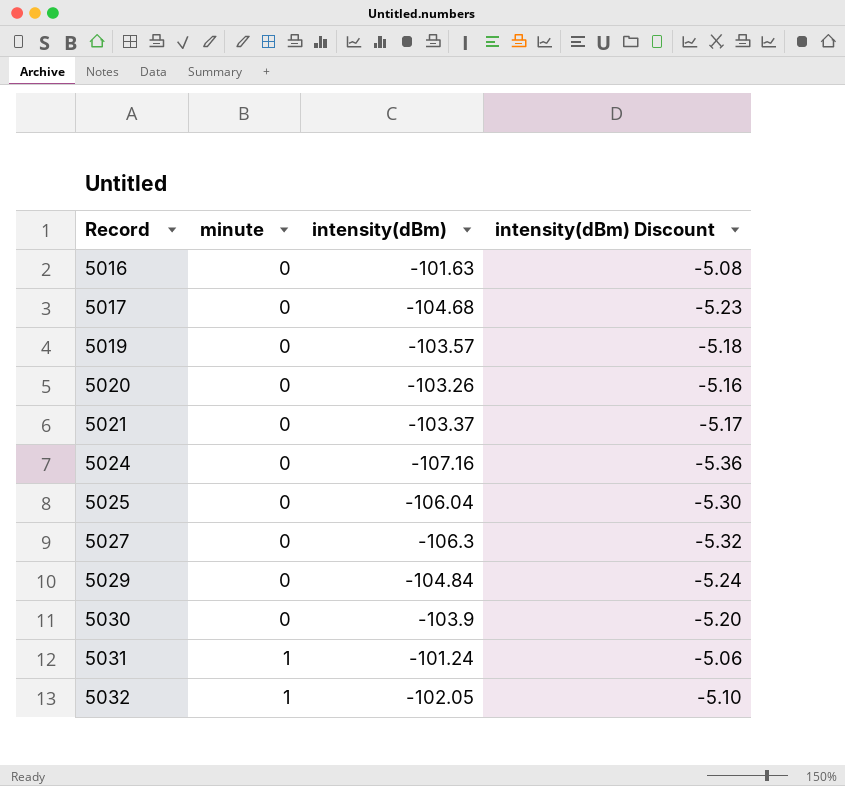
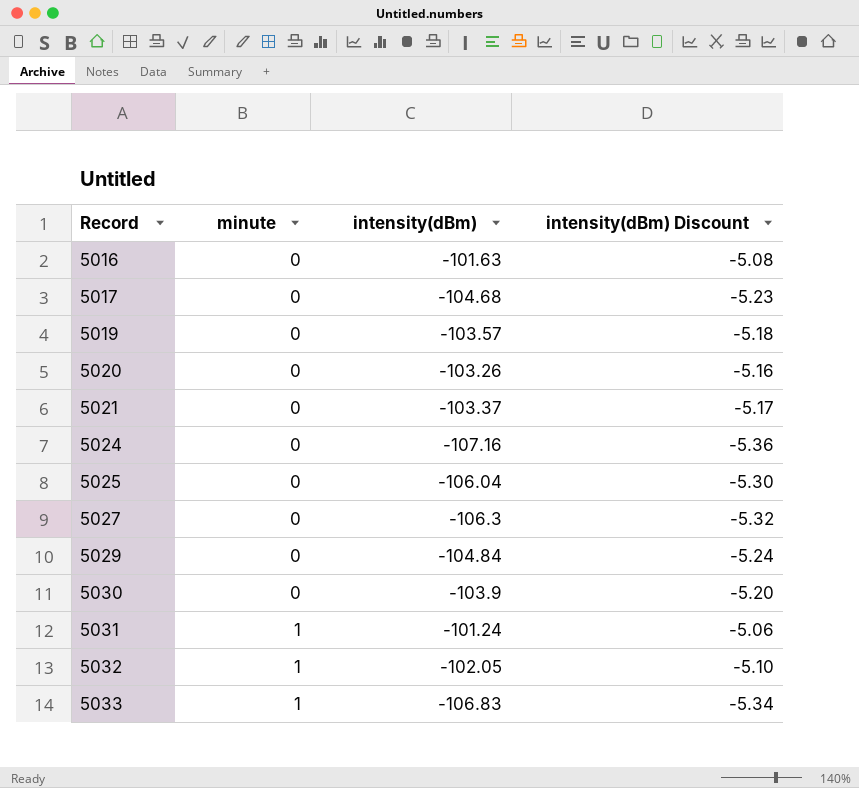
row 5033: none -> 1 | -106.83 | -5.34

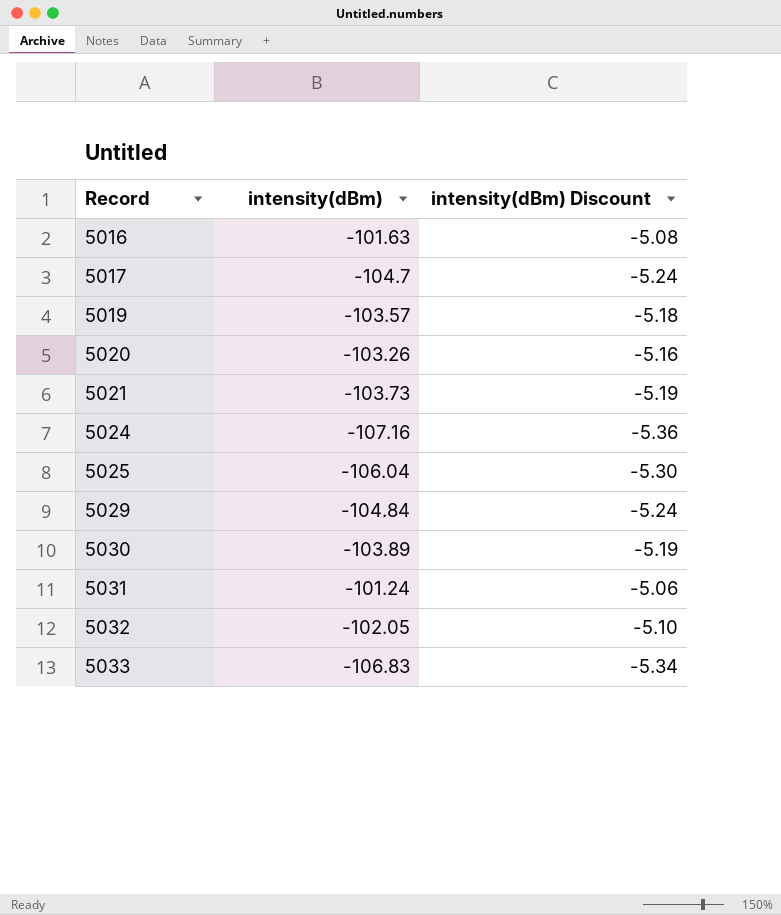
column minute | position: 2 -> none
row 5027: 0 | -106.3 | -5.32 -> none
5017 | intensity(dBm): -104.68 -> -104.7
5017 | intensity(dBm) Discount: -5.23 -> -5.24
5021 | intensity(dBm): -103.37 -> -103.73
5021 | intensity(dBm) Discount: -5.17 -> -5.19
5030 | intensity(dBm): -103.9 -> -103.89
5030 | intensity(dBm) Discount: -5.20 -> -5.19

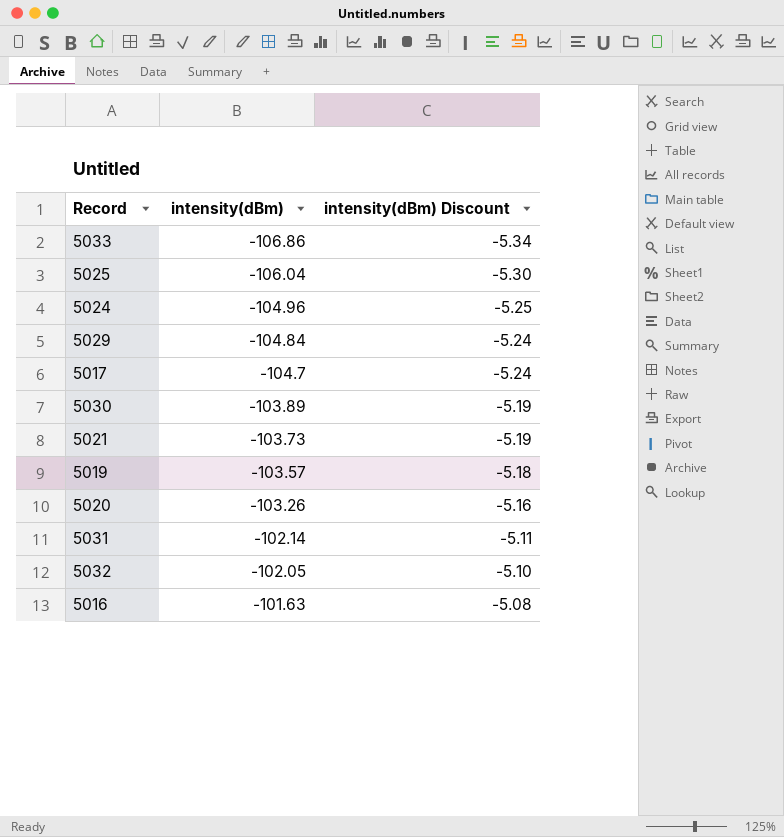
row order: Record ascending -> intensity(dBm) ascending
5033 | intensity(dBm): -106.83 -> -106.86
5024 | intensity(dBm): -107.16 -> -104.96
5024 | intensity(dBm) Discount: -5.36 -> -5.25
5031 | intensity(dBm): -101.24 -> -102.14
5031 | intensity(dBm) Discount: -5.06 -> -5.11

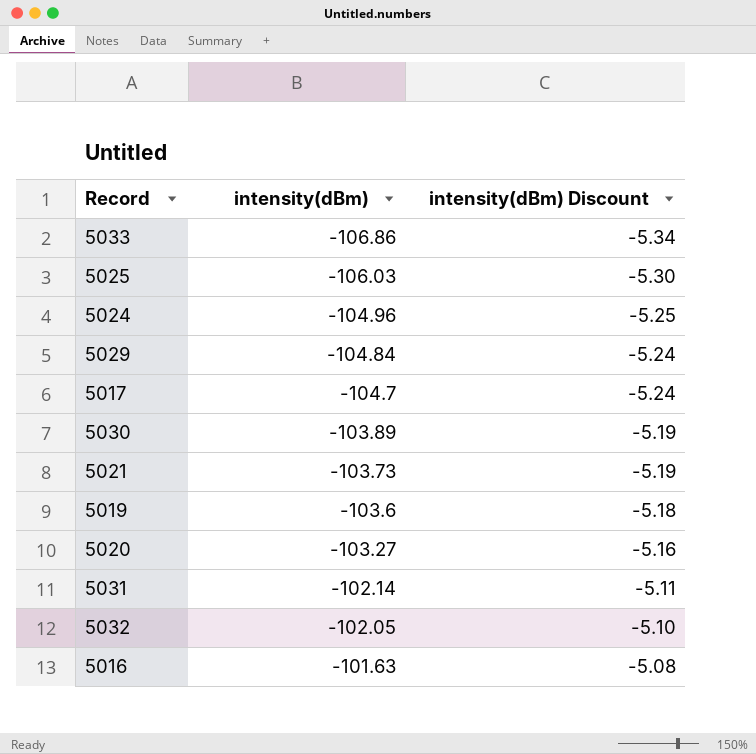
5025 | intensity(dBm): -106.04 -> -106.03
5019 | intensity(dBm): -103.57 -> -103.6
5020 | intensity(dBm): -103.26 -> -103.27

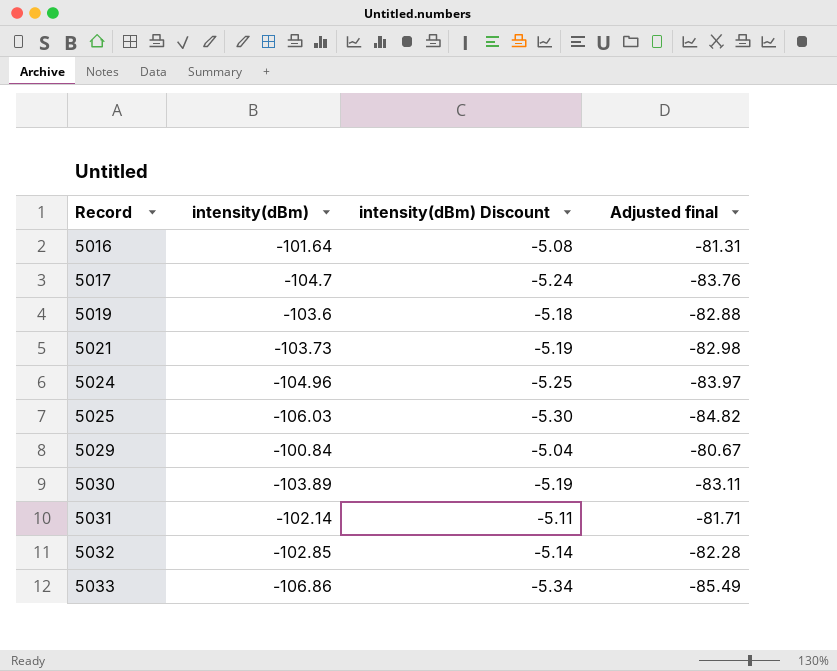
row order: intensity(dBm) ascending -> Record ascending
column Adjusted final | formula: none -> [intensity(dBm)] * 0.8
row 5020: -103.27 | -5.16 -> none
5016 | intensity(dBm): -101.63 -> -101.64
5029 | intensity(dBm): -104.84 -> -100.84
5029 | intensity(dBm) Discount: -5.24 -> -5.04
5032 | intensity(dBm): -102.05 -> -102.85
5032 | intensity(dBm) Discount: -5.10 -> -5.14

